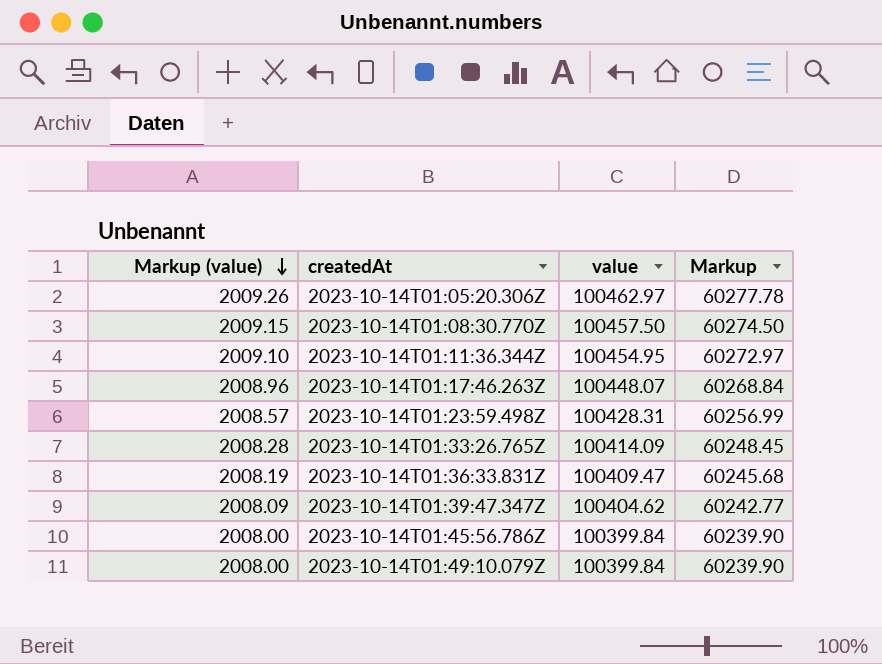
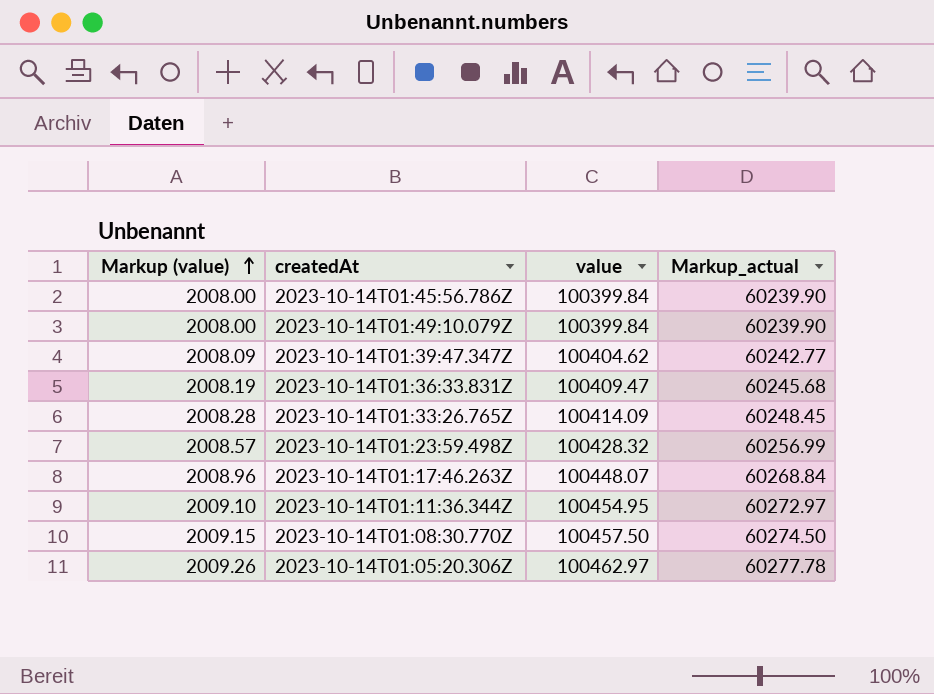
row order: Markup (value) descending -> Markup (value) ascending
column name: Markup -> Markup_actual
2023-10-14T01:23:59.498Z | value: 100428.31 -> 100428.32

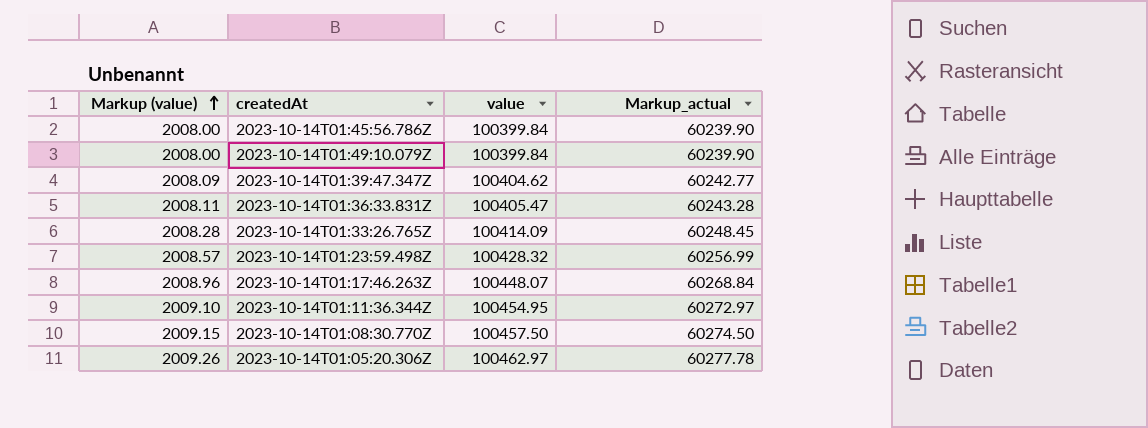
2023-10-14T01:36:33.831Z | Markup (value): 2008.19 -> 2008.11
2023-10-14T01:36:33.831Z | value: 100409.47 -> 100405.47
2023-10-14T01:36:33.831Z | Markup_actual: 60245.68 -> 60243.28

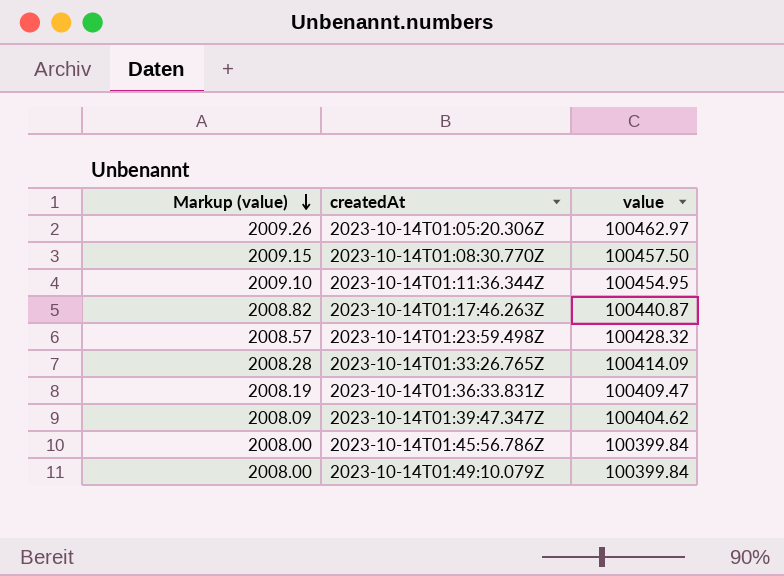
row order: Markup (value) ascending -> Markup (value) descending
column Markup_actual | formula: [value] * 0.6 -> none
2023-10-14T01:17:46.263Z | Markup (value): 2008.96 -> 2008.82
2023-10-14T01:17:46.263Z | value: 100448.07 -> 100440.87
2023-10-14T01:36:33.831Z | Markup (value): 2008.11 -> 2008.19
2023-10-14T01:36:33.831Z | value: 100405.47 -> 100409.47

